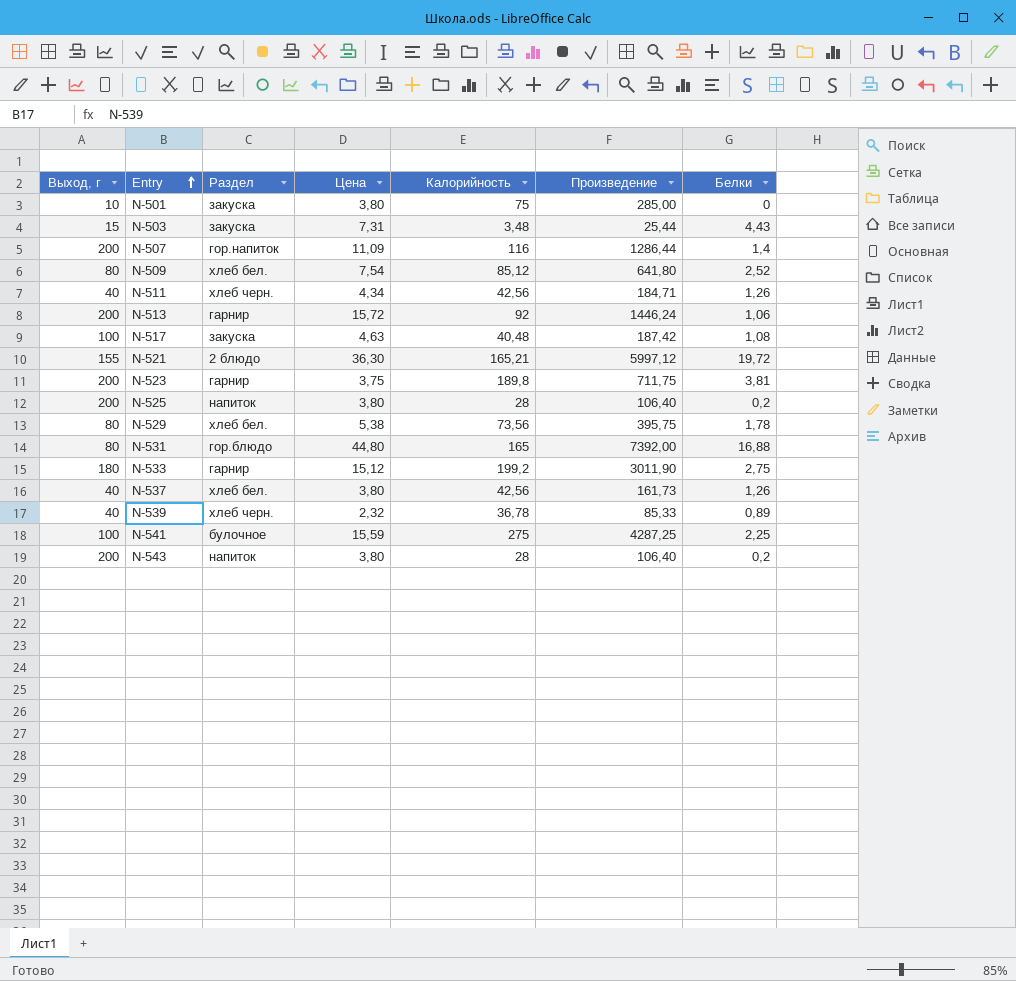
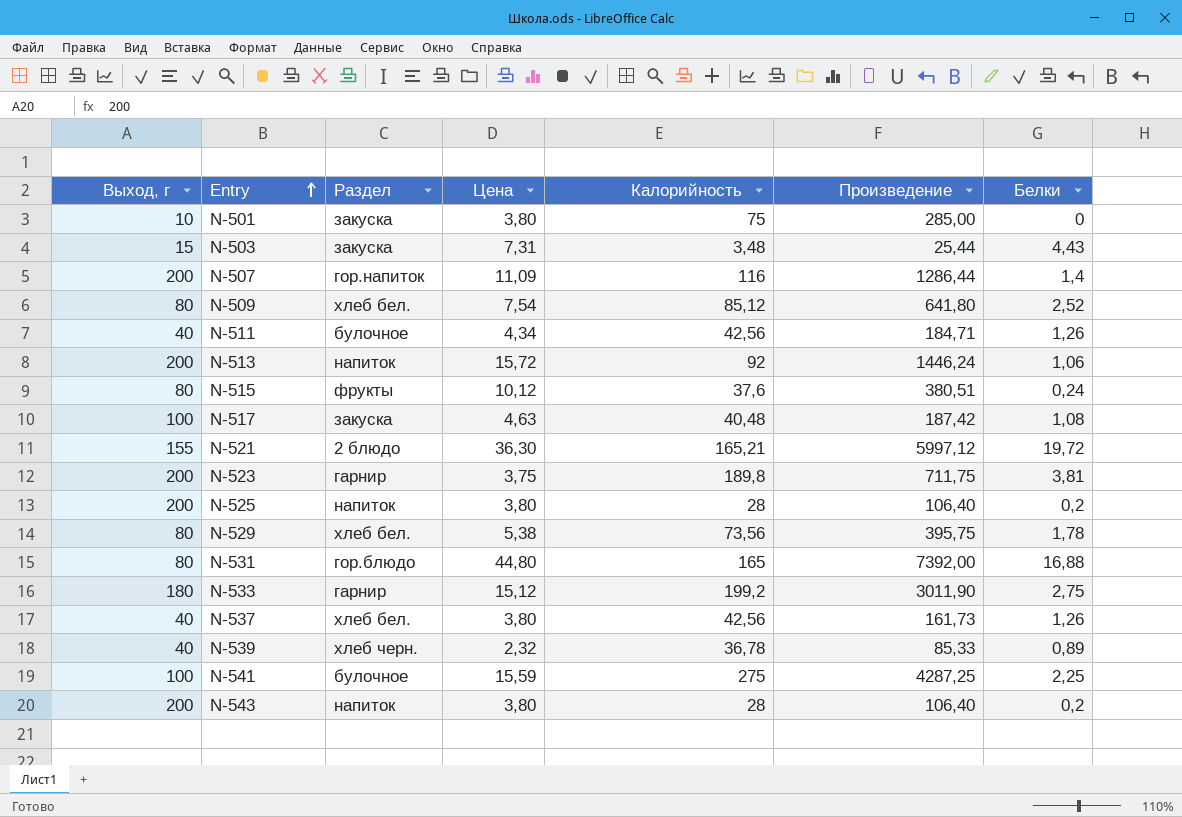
N-511 | Раздел: хлеб черн. -> булочное
N-513 | Раздел: гарнир -> напиток
row N-515: none -> 80 | фрукты | 10,12 | 37,6 | 380,51 | 0,24

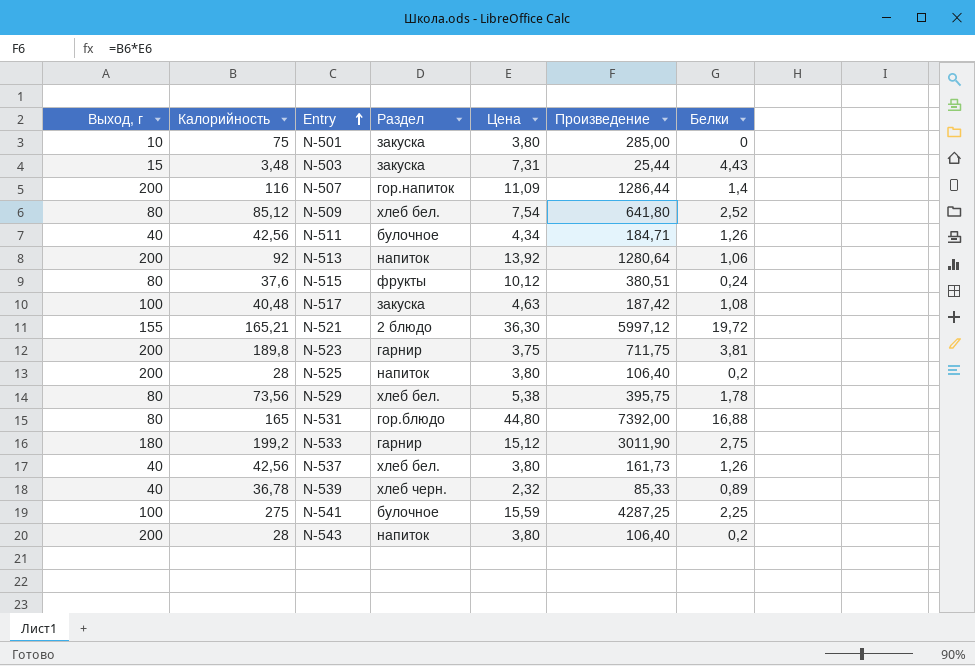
column Калорийность | position: 5 -> 2
N-513 | Цена: 15,72 -> 13,92
N-513 | Произведение: 1446,24 -> 1280,64

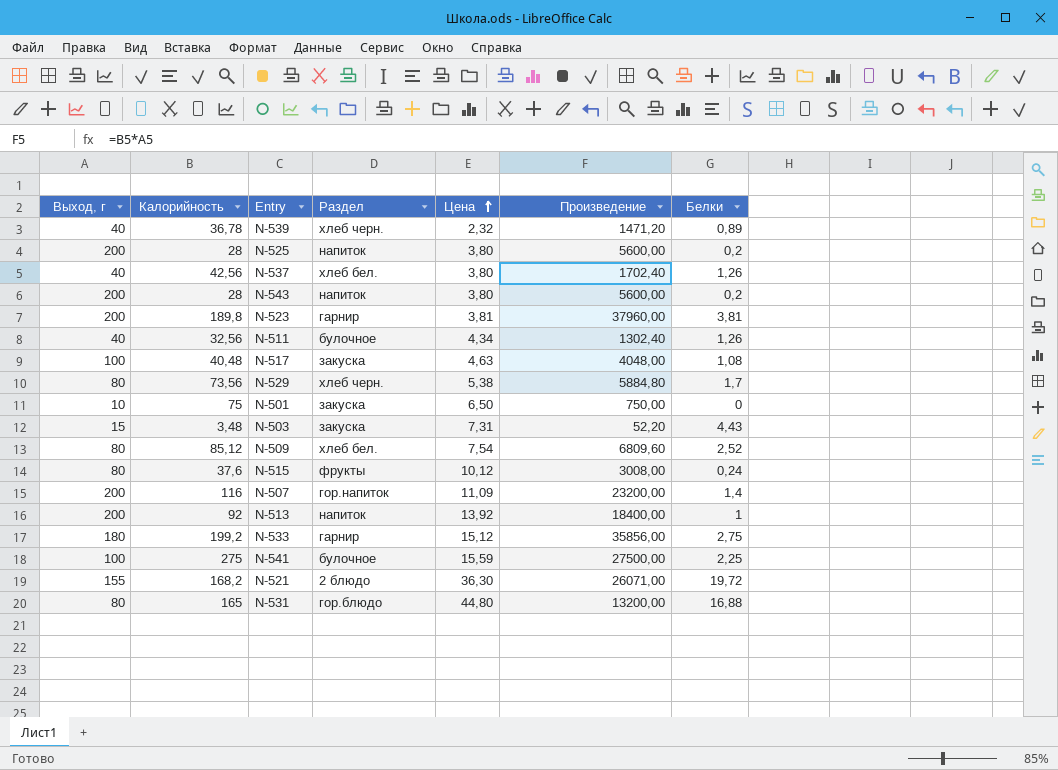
row order: Entry ascending -> Цена ascending
column Произведение | formula: [Калорийность] * [Цена] -> [Выход, г] * [Калорийность]
N-523 | Цена: 3,75 -> 3,81
N-511 | Калорийность: 42,56 -> 32,56
N-529 | Раздел: хлеб бел. -> хлеб черн.
N-529 | Белки: 1,78 -> 1,7
N-501 | Цена: 3,80 -> 6,50
N-513 | Белки: 1,06 -> 1
N-521 | Калорийность: 165,21 -> 168,2

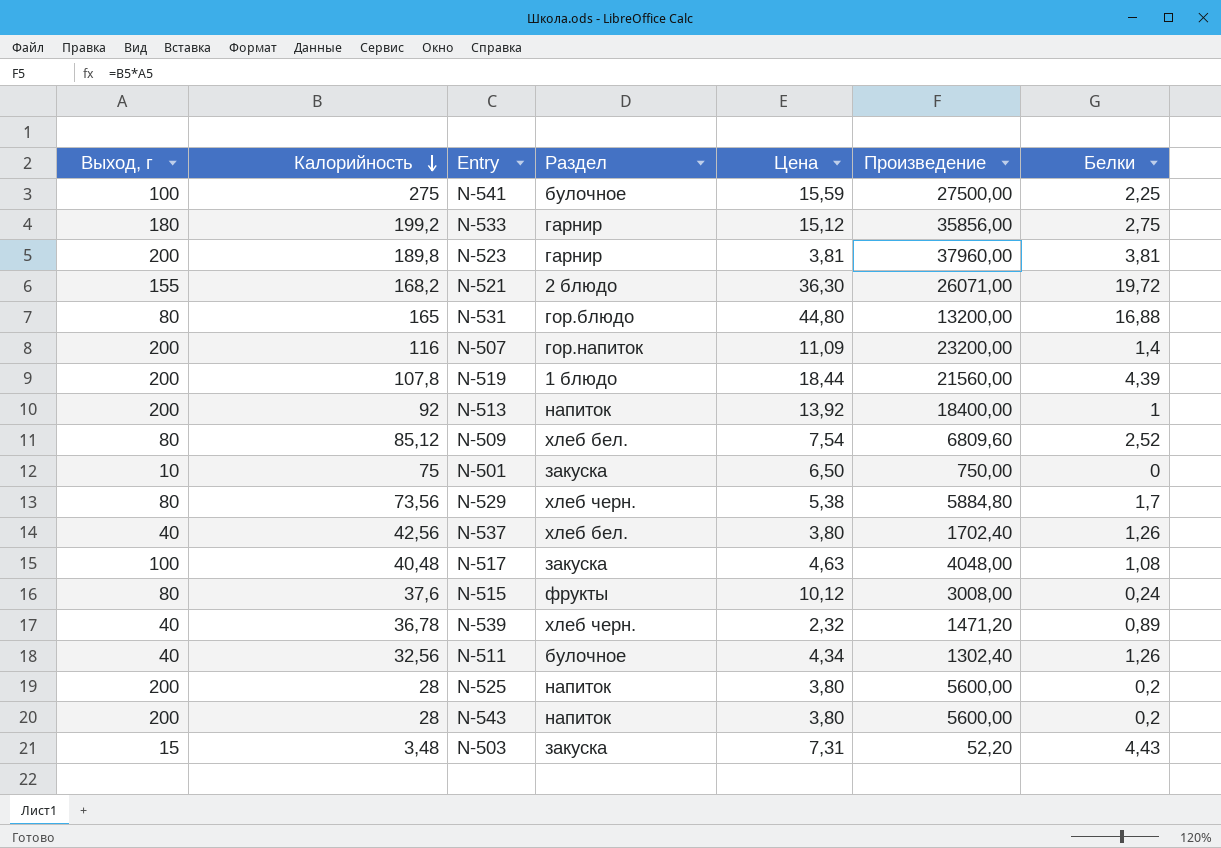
row order: Цена ascending -> Калорийность descending
row N-519: none -> 200 | 107,8 | 1 блюдо | 18,44 | 21560,00 | 4,39

